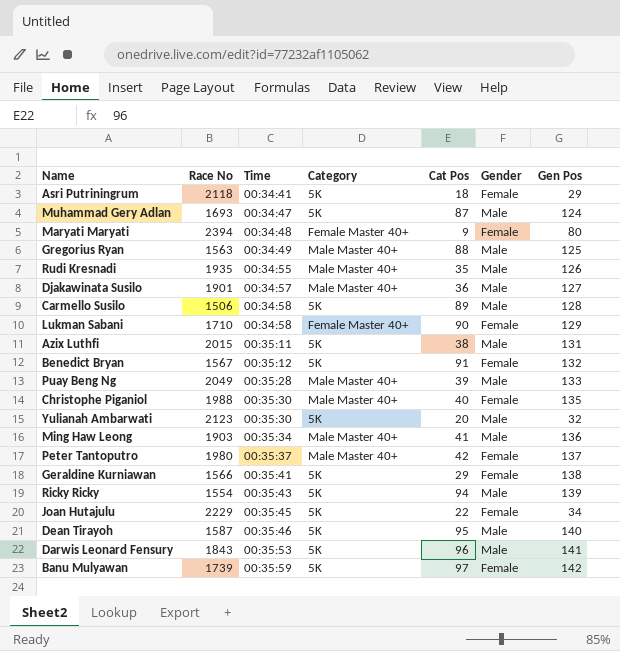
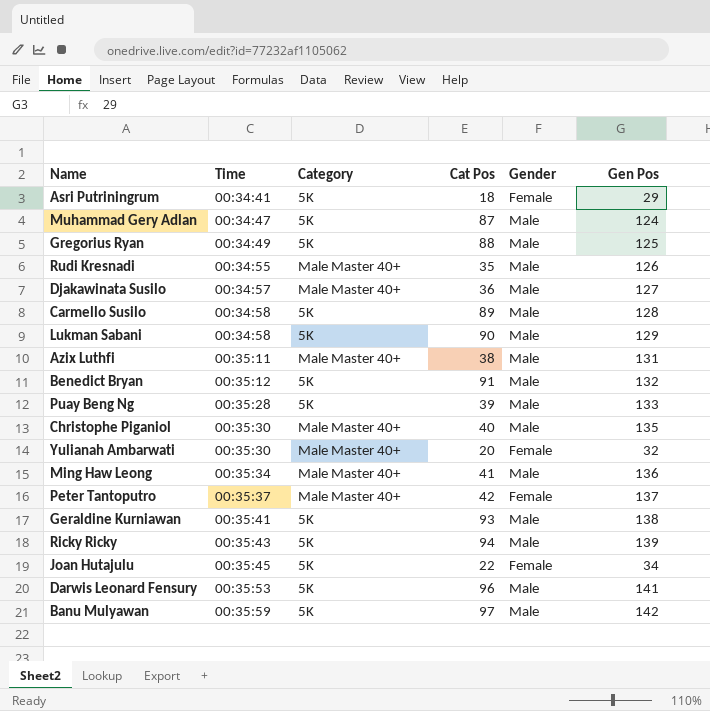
column Race No | position: 2 -> none
row Maryati Maryati: 2394 | 00:34:48 | Female Master 40+ | 9 | Female | 80 -> none
row Dean Tirayoh: 1587 | 00:35:46 | 5K | 95 | Male | 140 -> none
Gregorius Ryan | Category: Male Master 40+ -> 5K
Lukman Sabani | Category: Female Master 40+ -> 5K
Lukman Sabani | Gender: Female -> Male
Azix Luthfi | Category: 5K -> Male Master 40+
Benedict Bryan | Gender: Female -> Male
Puay Beng Ng | Category: Male Master 40+ -> 5K
Christophe Piganiol | Gender: Female -> Male
Yulianah Ambarwati | Category: 5K -> Male Master 40+
Yulianah Ambarwati | Gender: Male -> Female
Geraldine Kurniawan | Cat Pos: 29 -> 93
Geraldine Kurniawan | Gender: Female -> Male
Banu Mulyawan | Gender: Female -> Male

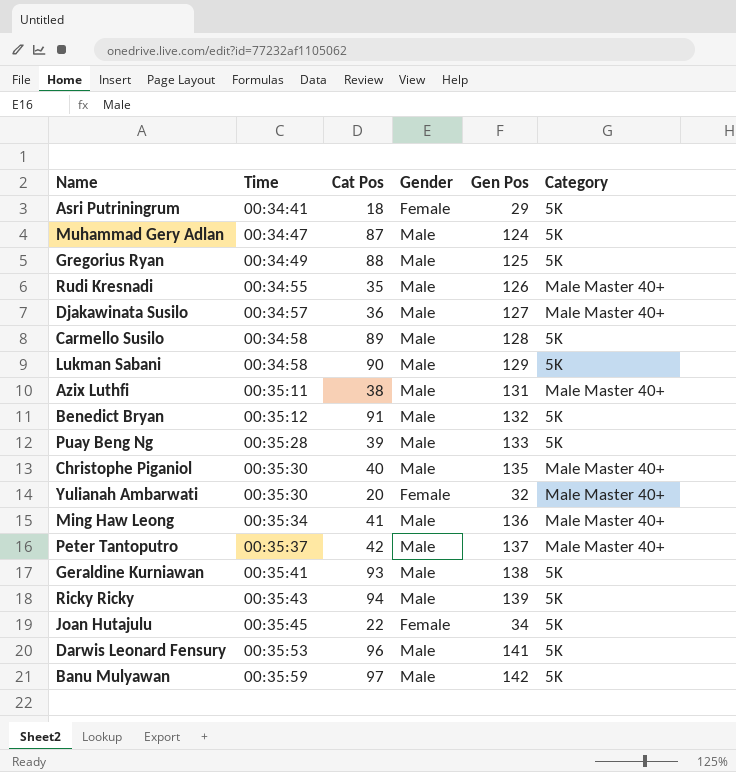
column Category | position: 3 -> 6
Peter Tantoputro | Gender: Female -> Male

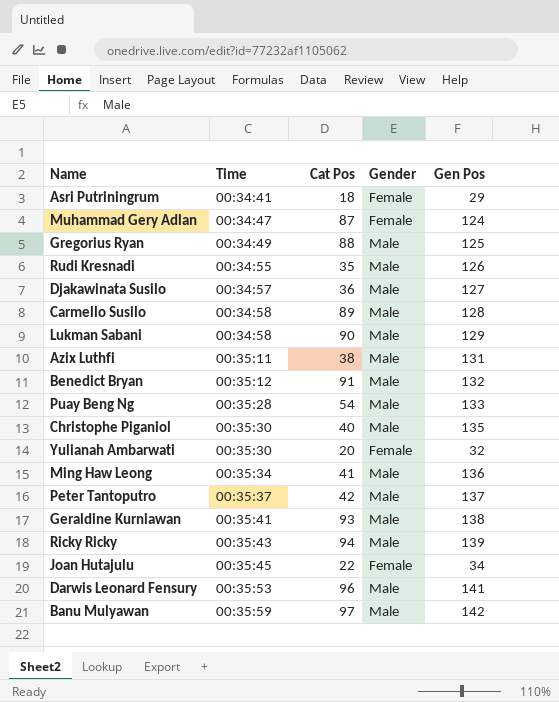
column Category | position: 6 -> none
Muhammad Gery Adlan | Gender: Male -> Female
Puay Beng Ng | Cat Pos: 39 -> 54

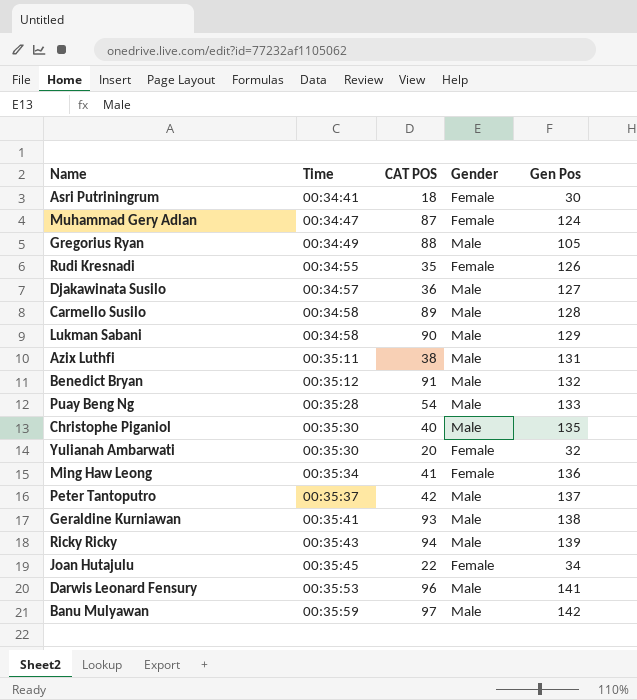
column name: Cat Pos -> CAT POS
Asri Putriningrum | Gen Pos: 29 -> 30
Gregorius Ryan | Gen Pos: 125 -> 105
Rudi Kresnadi | Gender: Male -> Female
Ming Haw Leong | Gender: Male -> Female

